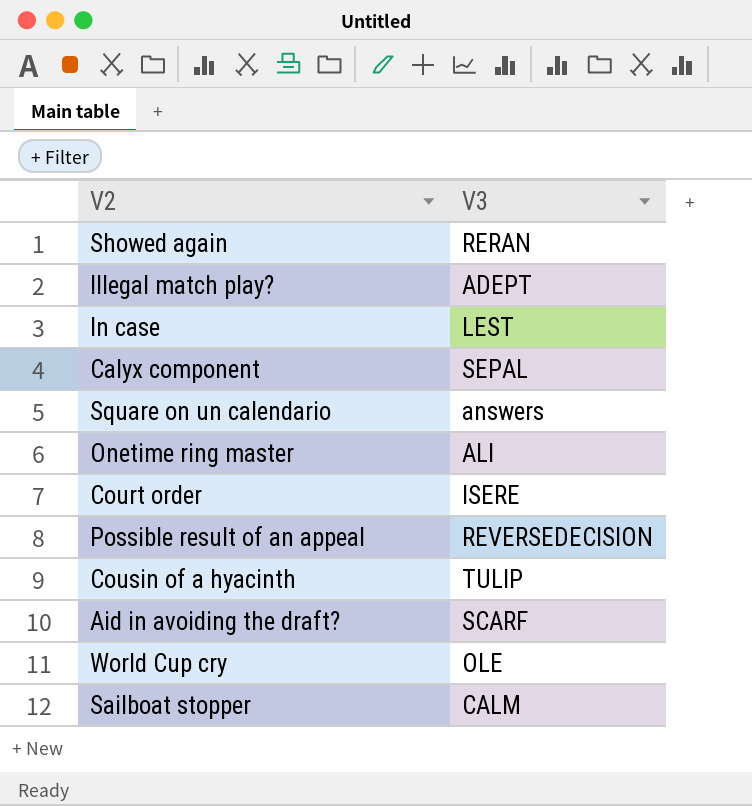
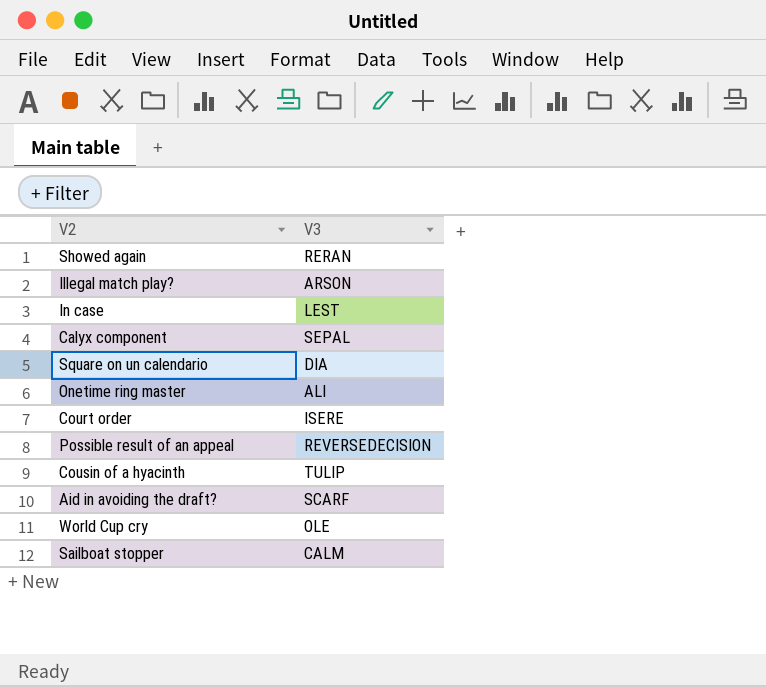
Illegal match play? | V3: ADEPT -> ARSON
Square on un calendario | V3: answers -> DIA

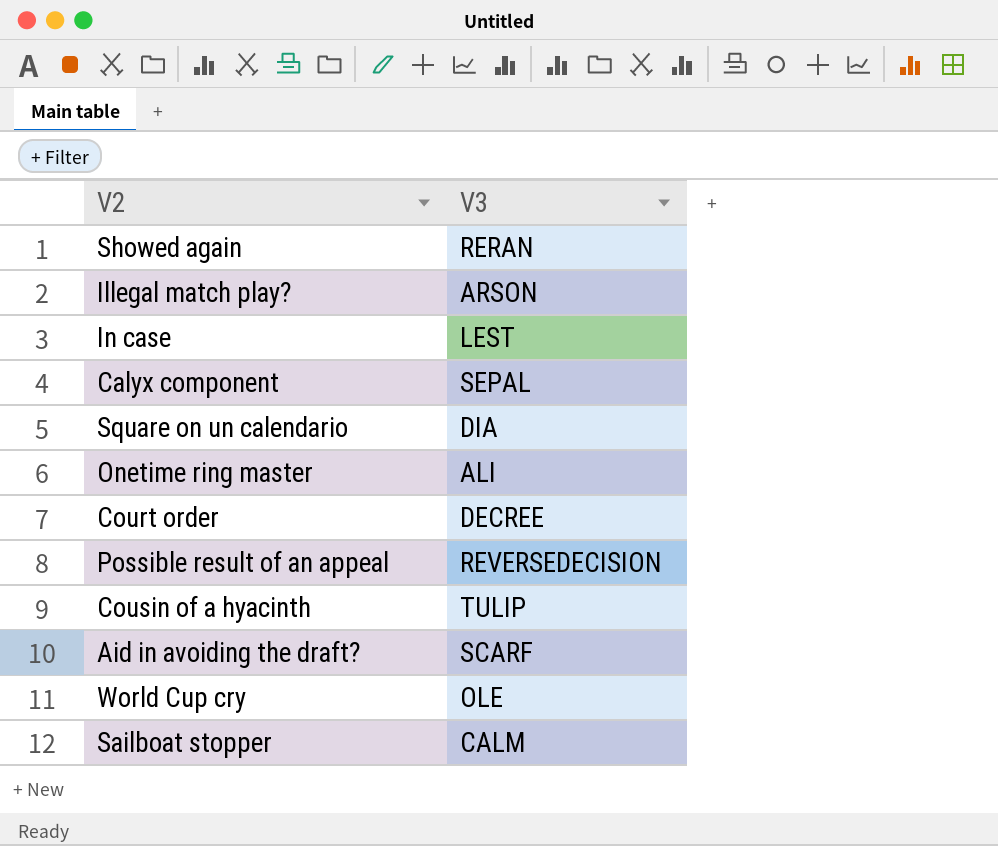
Court order | V3: ISERE -> DECREE

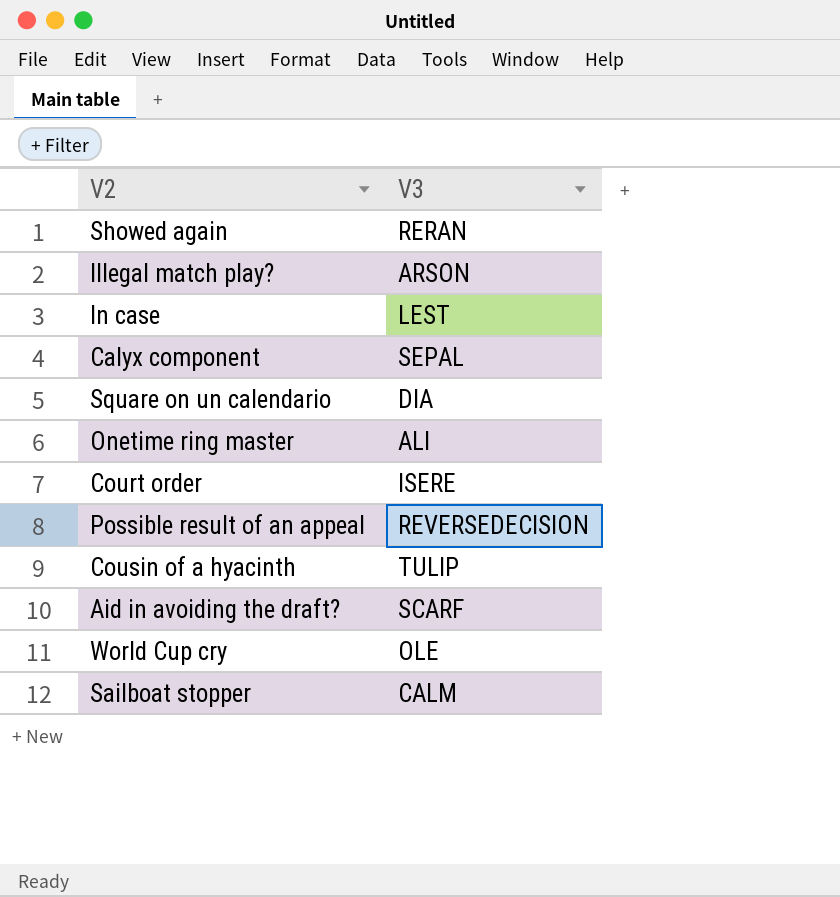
Court order | V3: DECREE -> ISERE

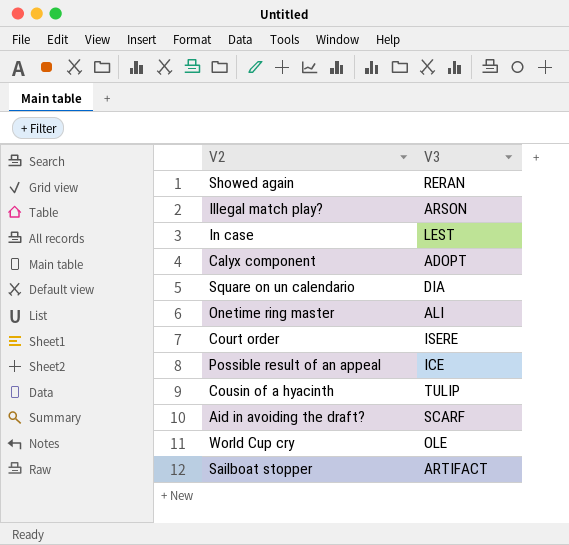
Calyx component | V3: SEPAL -> ADOPT
Possible result of an appeal | V3: REVERSEDECISION -> ICE
Sailboat stopper | V3: CALM -> ARTIFACT

